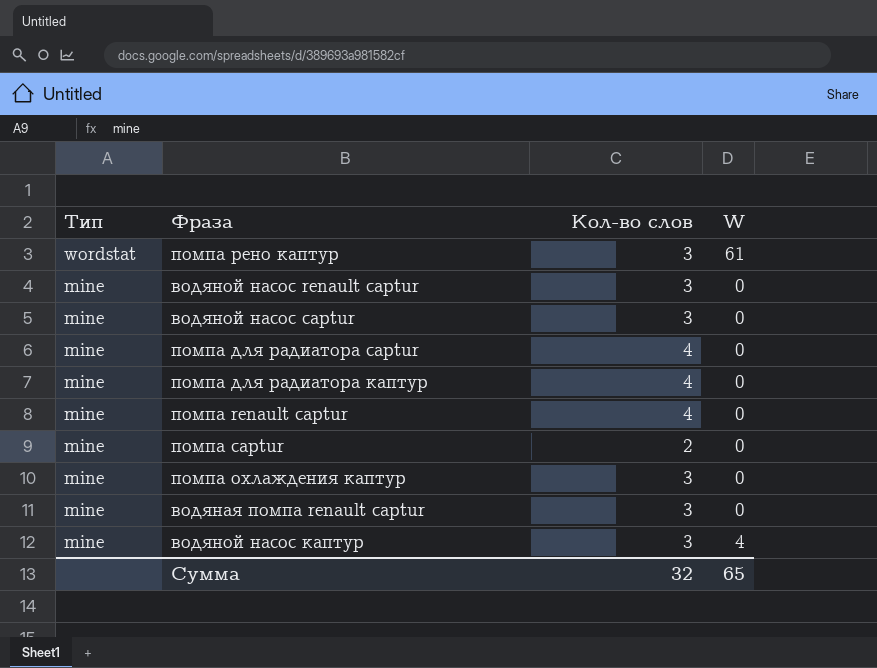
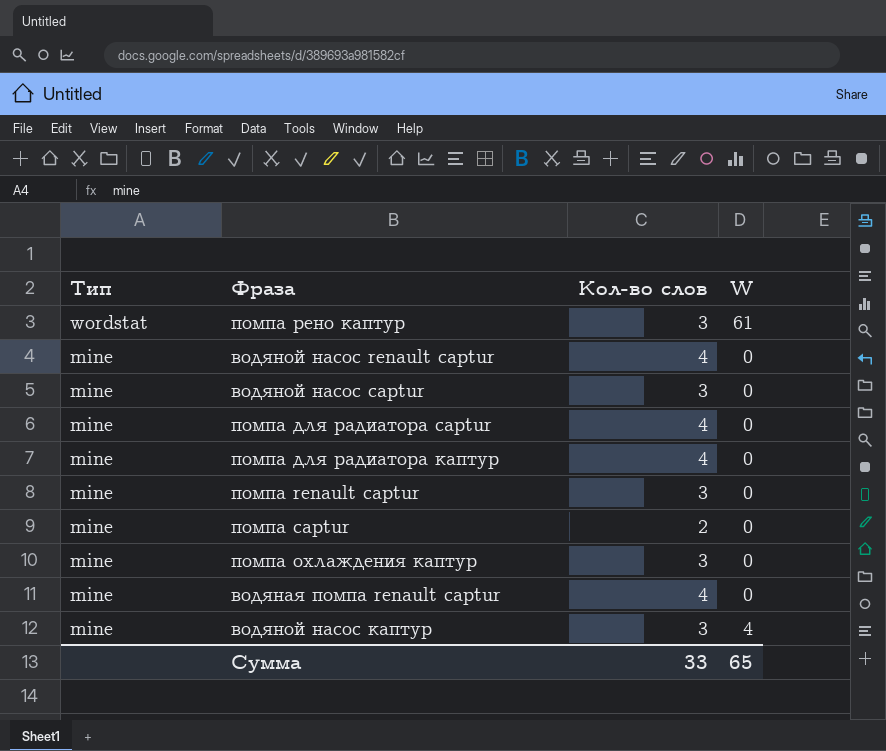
водяной насос renault captur | Кол-во слов: 3 -> 4
помпа renault captur | Кол-во слов: 4 -> 3
водяная помпа renault captur | Кол-во слов: 3 -> 4
Сумма | Кол-во слов: 32 -> 33

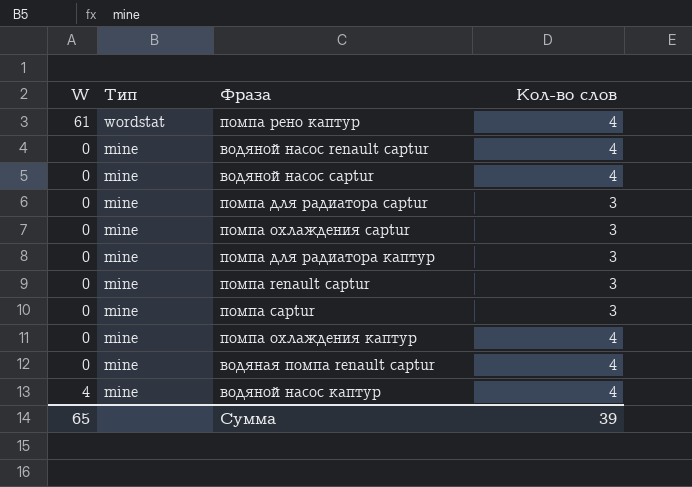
column W | position: 4 -> 1
помпа рено каптур | Кол-во слов: 3 -> 4
водяной насос captur | Кол-во слов: 3 -> 4
помпа для радиатора captur | Кол-во слов: 4 -> 3
row помпа охлаждения captur: none -> 0 | mine | 3
помпа для радиатора каптур | Кол-во слов: 4 -> 3
помпа captur | Кол-во слов: 2 -> 3
помпа охлаждения каптур | Кол-во слов: 3 -> 4
водяной насос каптур | Кол-во слов: 3 -> 4
Сумма | Кол-во слов: 33 -> 39

